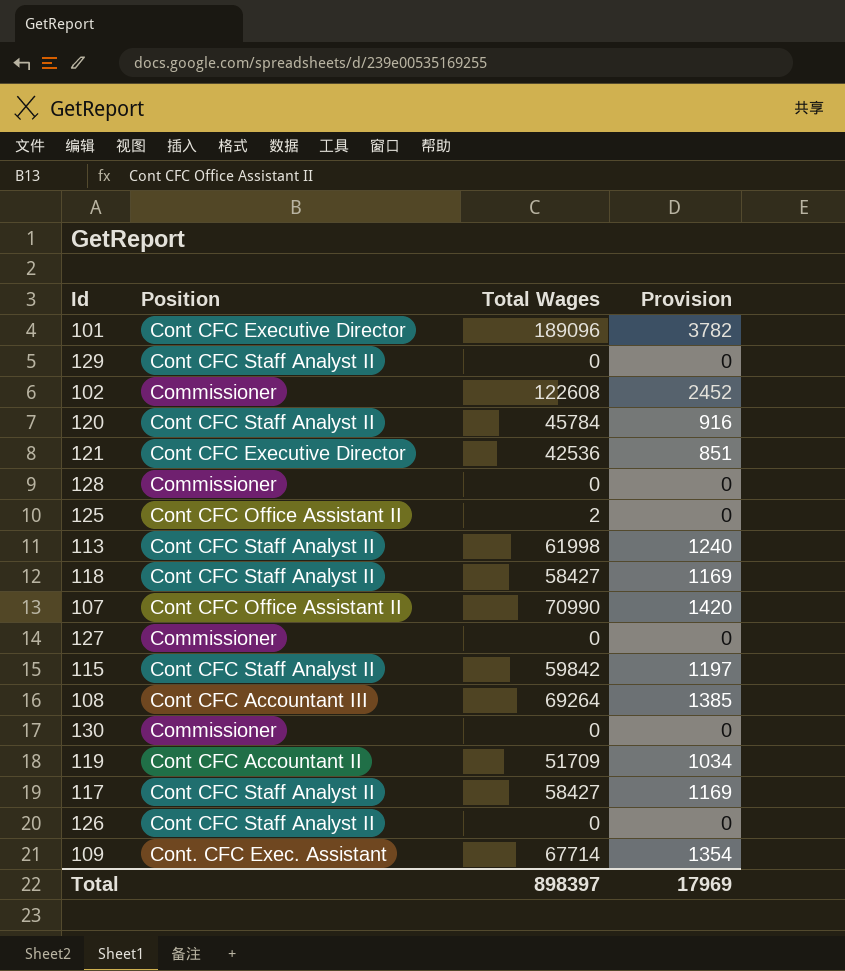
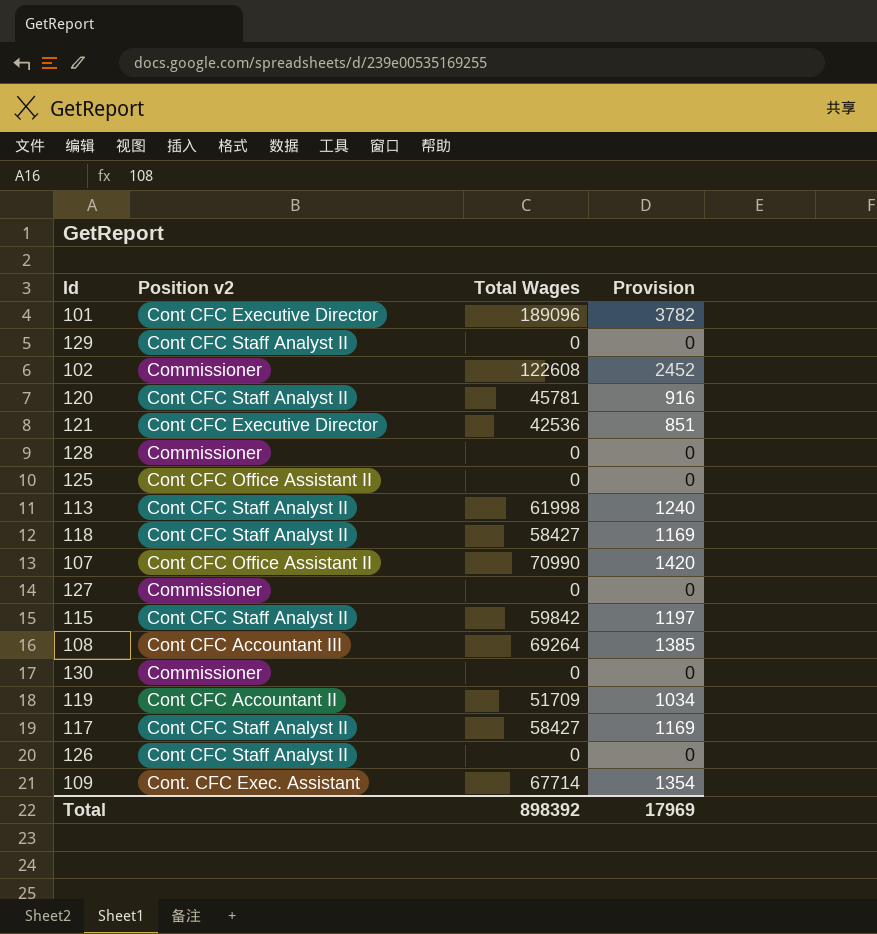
column name: Position -> Position v2
120 | Total Wages: 45784 -> 45781
125 | Total Wages: 2 -> 0
Total | Total Wages: 898397 -> 898392

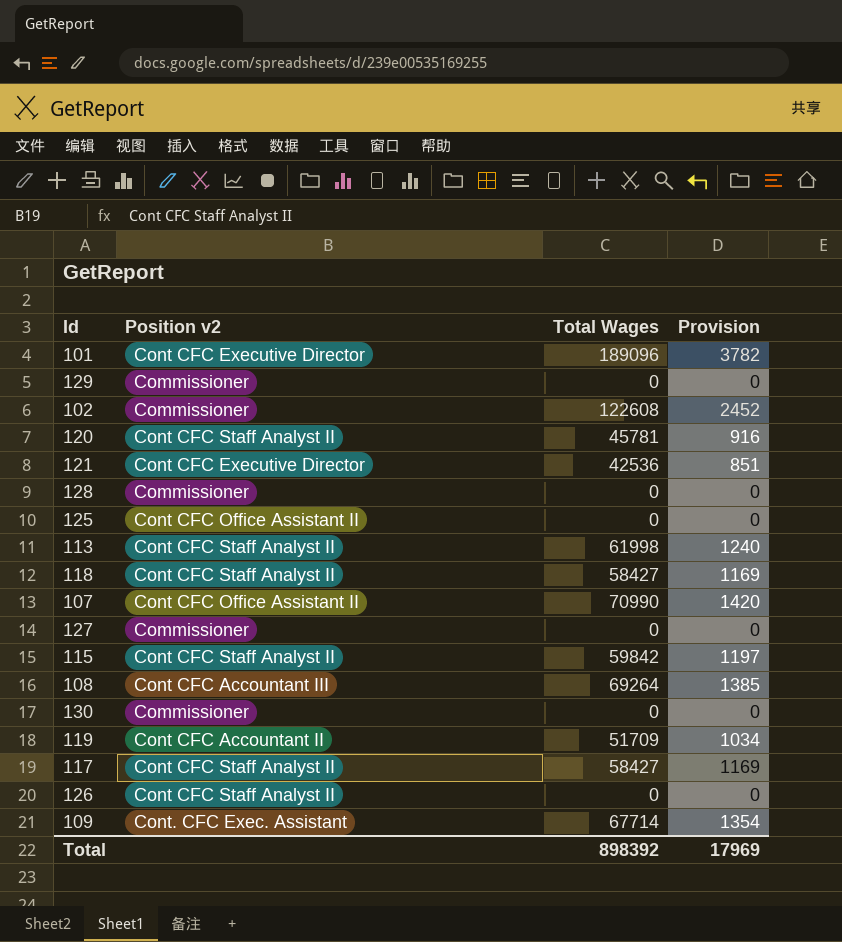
129 | Position v2: Cont CFC Staff Analyst II -> Commissioner

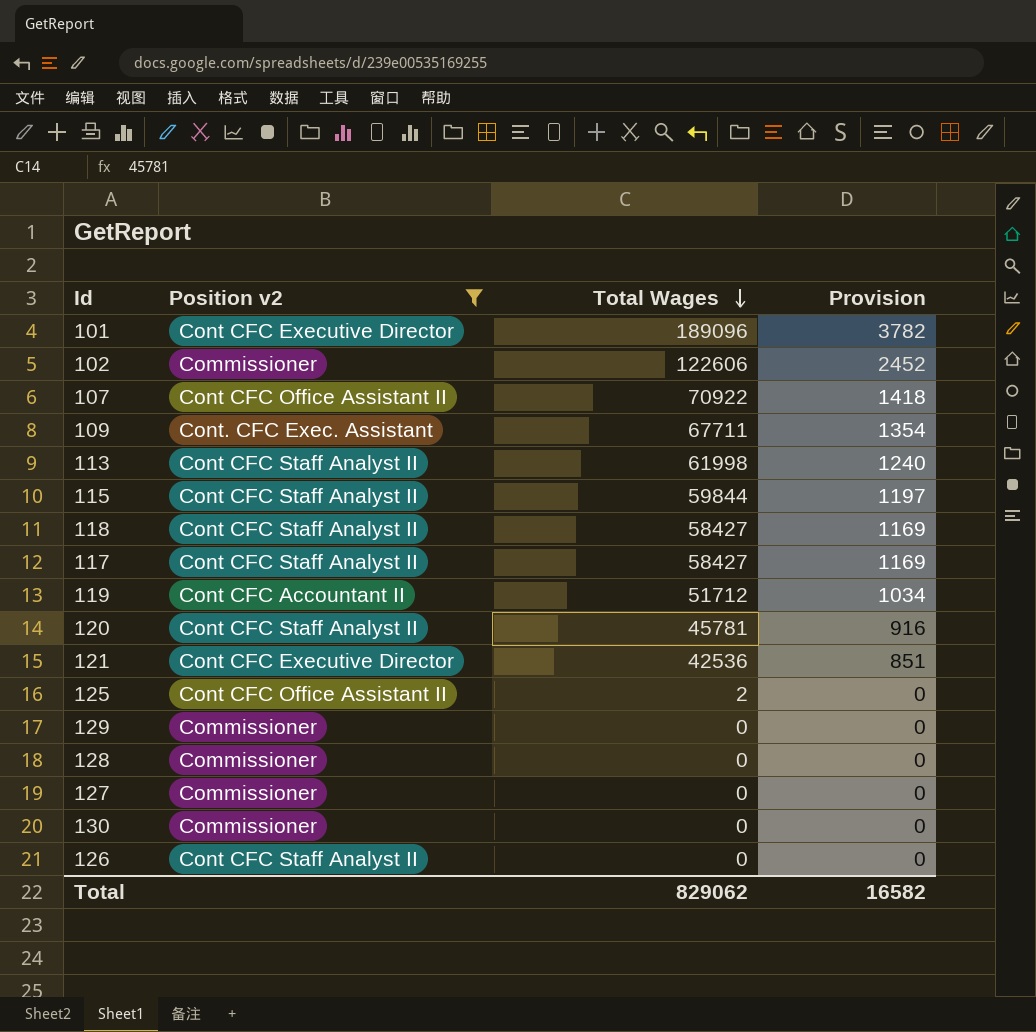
filter: none -> Position v2 != Cont CFC Accountant III
row order: none -> Total Wages descending
102 | Total Wages: 122608 -> 122606
107 | Total Wages: 70990 -> 70922
107 | Provision: 1420 -> 1418
109 | Total Wages: 67714 -> 67711
115 | Total Wages: 59842 -> 59844
119 | Total Wages: 51709 -> 51712
125 | Total Wages: 0 -> 2
Total | Total Wages: 898392 -> 829062
Total | Provision: 17969 -> 16582

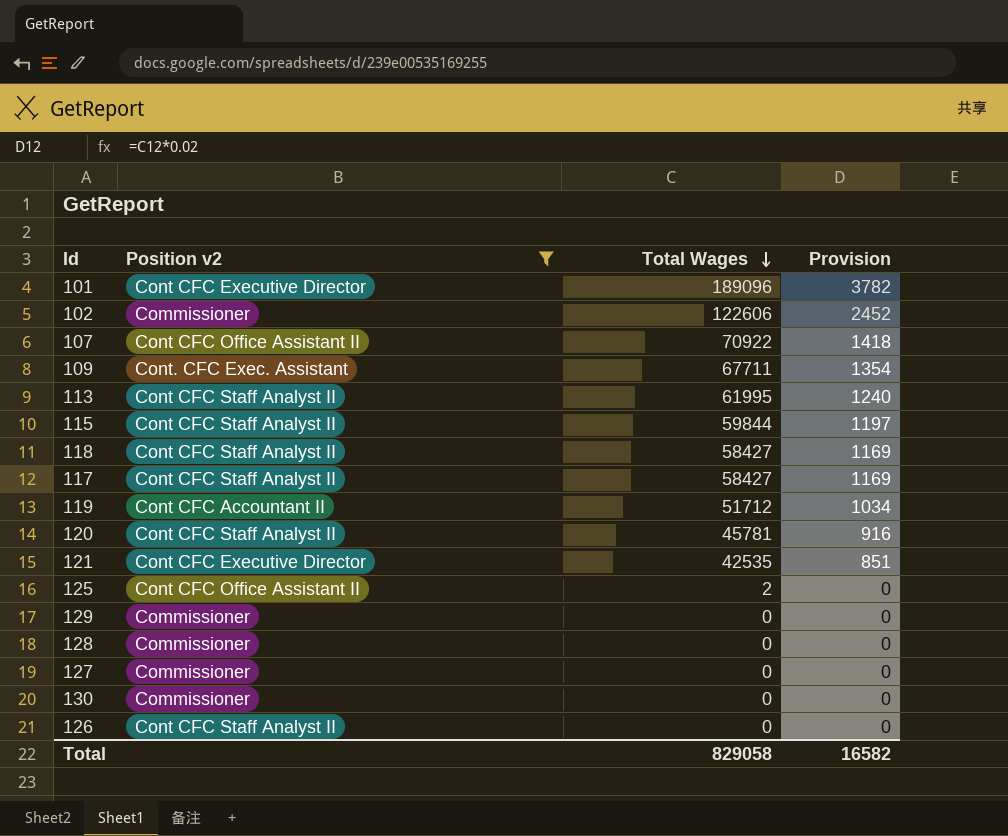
113 | Total Wages: 61998 -> 61995
121 | Total Wages: 42536 -> 42535
Total | Total Wages: 829062 -> 829058

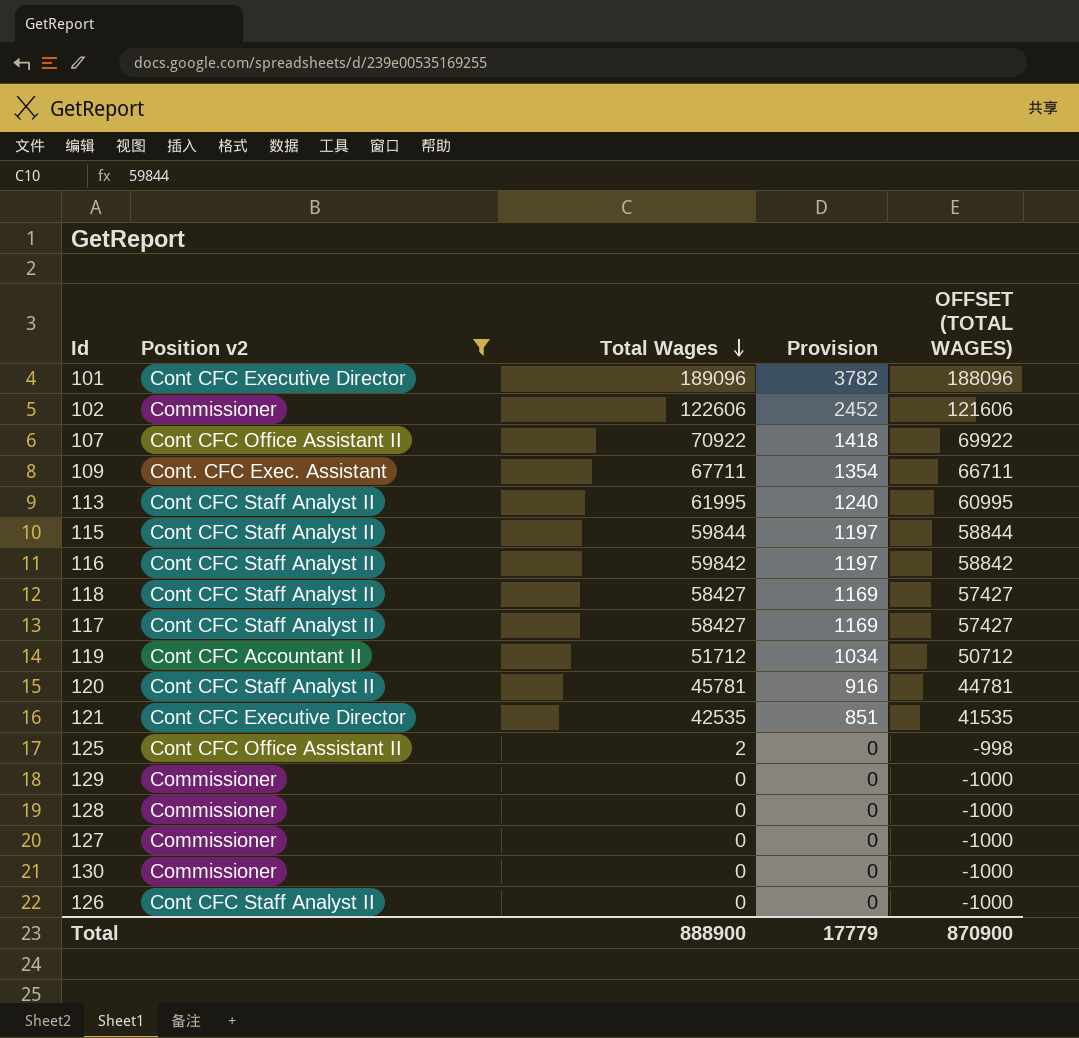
column OFFSET (TOTAL WAGES) | formula: none -> [Total Wages] - 1000
row 116: none -> Cont CFC Staff Analyst II | 59842 | 1197 | 58842
Total | Total Wages: 829058 -> 888900
Total | Provision: 16582 -> 17779

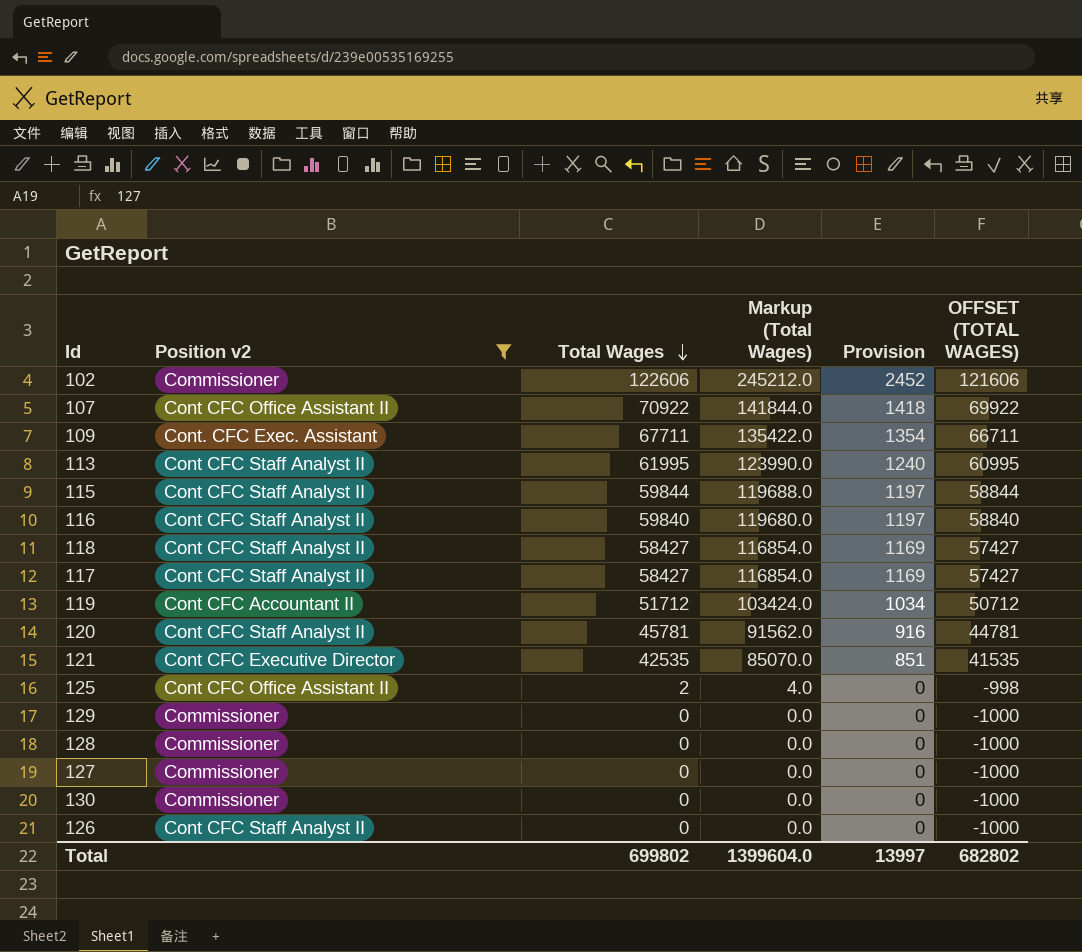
column Markup (Total Wages) | formula: none -> [Total Wages] * 2
row 101: Cont CFC Executive Director | 189096 | 3782 | 188096 -> none
116 | Total Wages: 59842 -> 59840
116 | OFFSET (TOTAL WAGES): 58842 -> 58840
Total | Total Wages: 888900 -> 699802
Total | Provision: 17779 -> 13997
Total | OFFSET (TOTAL WAGES): 870900 -> 682802

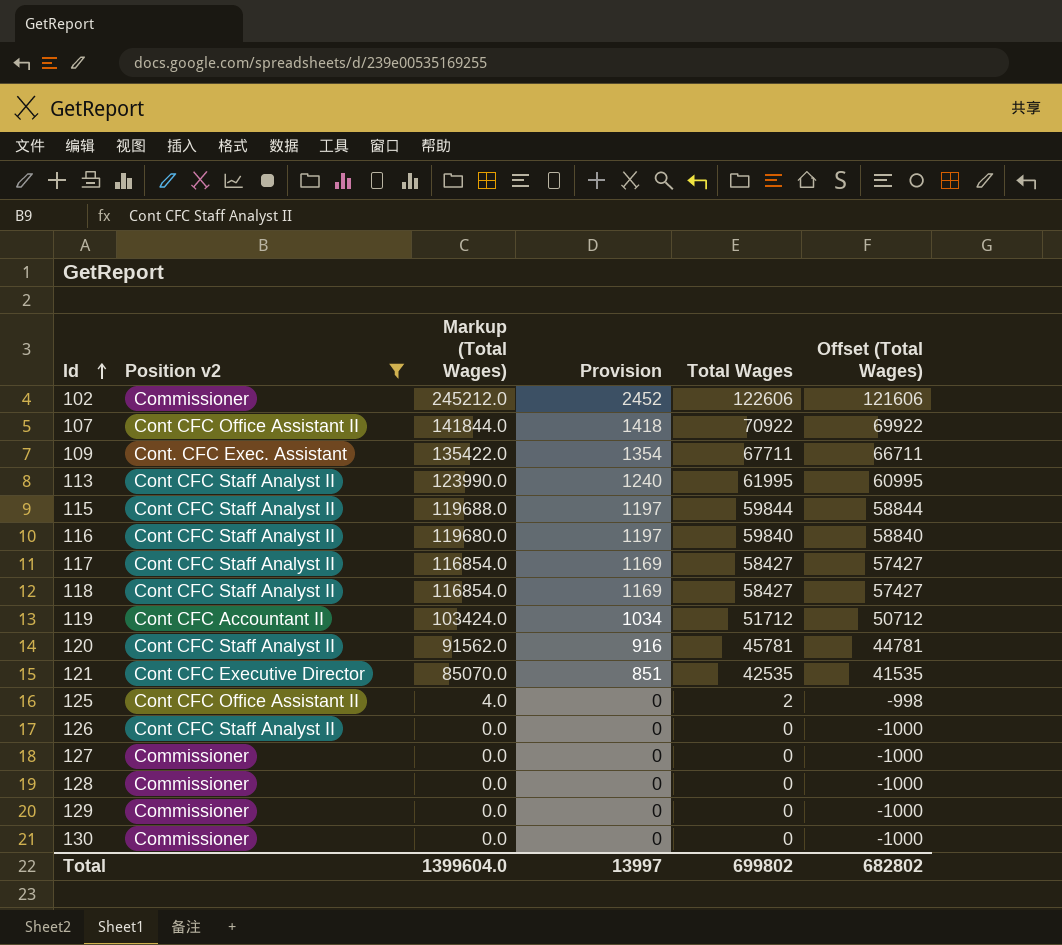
row order: Total Wages descending -> Id ascending
column Total Wages | position: 3 -> 5
column name: OFFSET (TOTAL WAGES) -> Offset (Total Wages)

